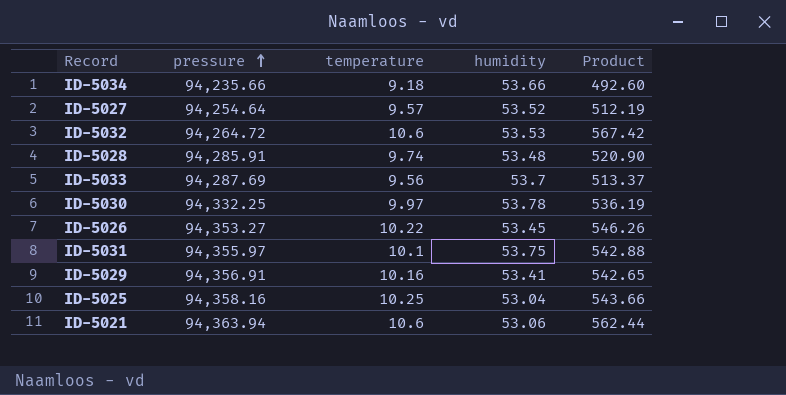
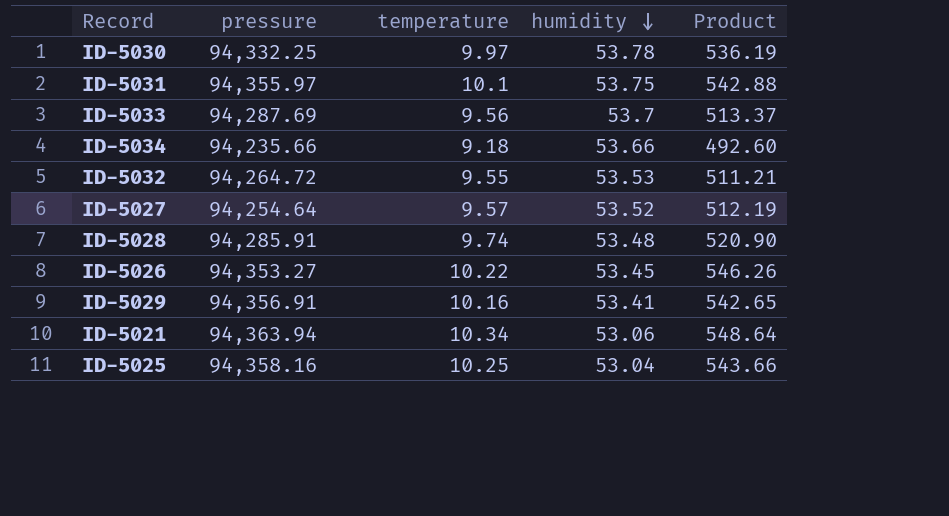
row order: pressure ascending -> humidity descending
ID-5032 | temperature: 10.6 -> 9.55
ID-5032 | Product: 567.42 -> 511.21
ID-5021 | temperature: 10.6 -> 10.34
ID-5021 | Product: 562.44 -> 548.64

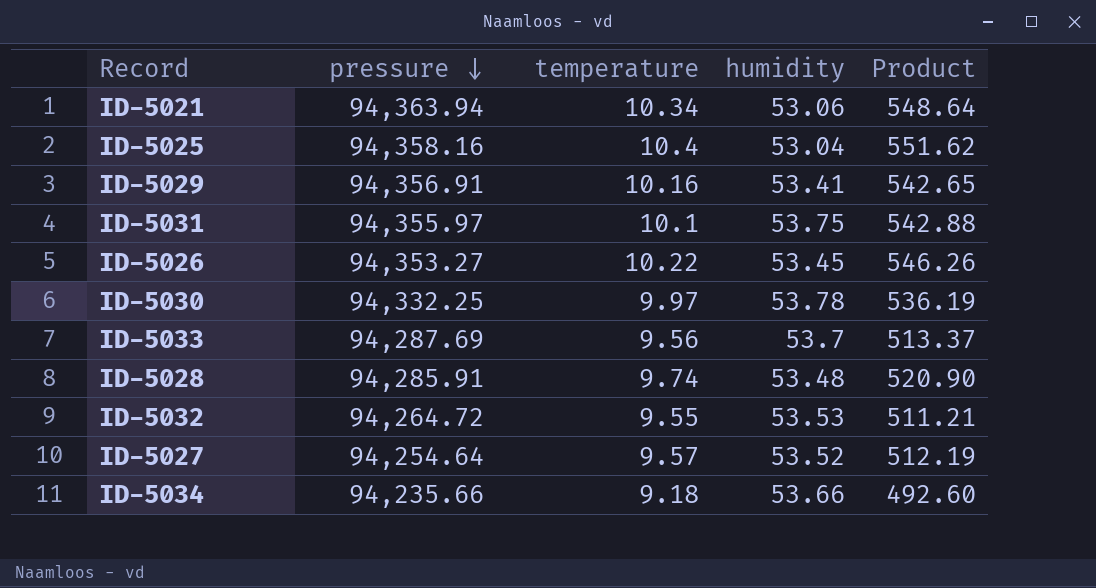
row order: humidity descending -> pressure descending
ID-5025 | temperature: 10.25 -> 10.4
ID-5025 | Product: 543.66 -> 551.62

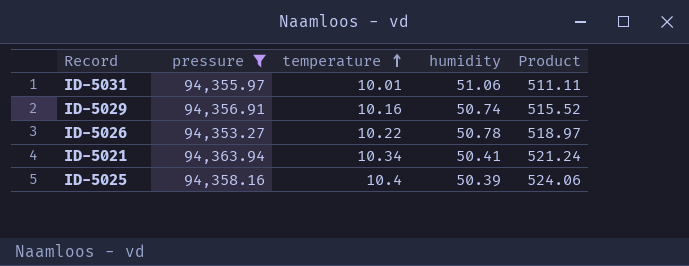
filter: none -> pressure >= 94,353.27
row order: pressure descending -> temperature ascending
ID-5031 | temperature: 10.1 -> 10.01
ID-5031 | humidity: 53.75 -> 51.06
ID-5031 | Product: 542.88 -> 511.11
ID-5029 | humidity: 53.41 -> 50.74
ID-5029 | Product: 542.65 -> 515.52
ID-5026 | humidity: 53.45 -> 50.78
ID-5026 | Product: 546.26 -> 518.97
ID-5021 | humidity: 53.06 -> 50.41
ID-5021 | Product: 548.64 -> 521.24
ID-5025 | humidity: 53.04 -> 50.39
ID-5025 | Product: 551.62 -> 524.06

